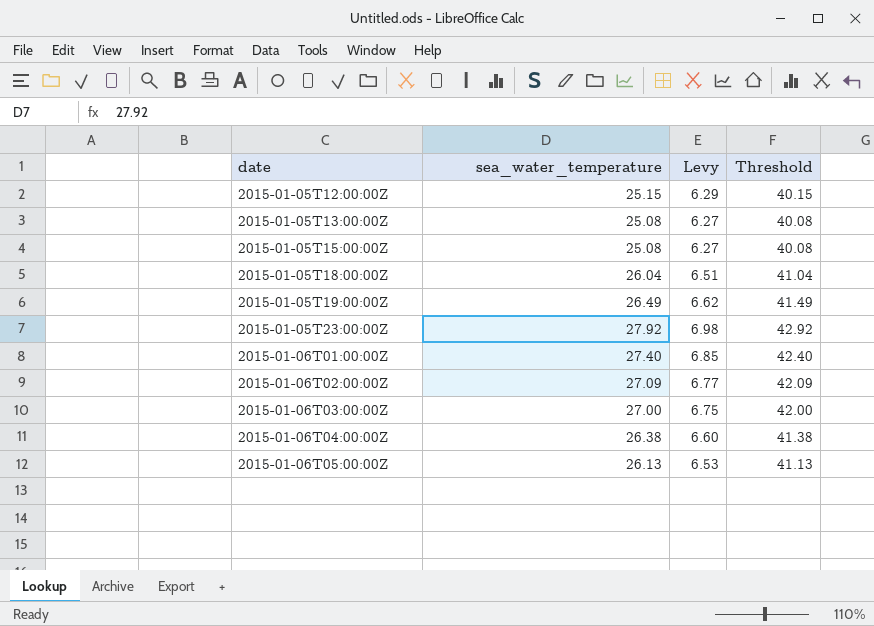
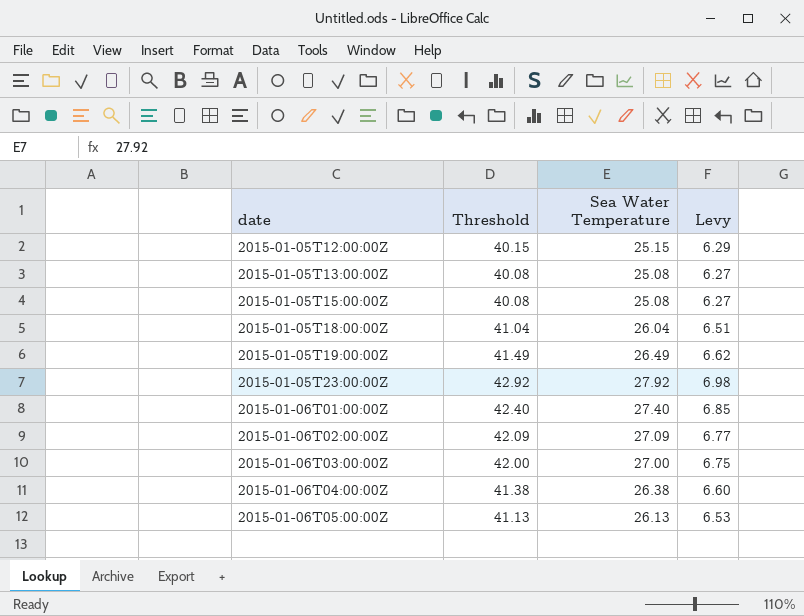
column Threshold | position: 4 -> 2
column name: sea_water_temperature -> Sea Water Temperature

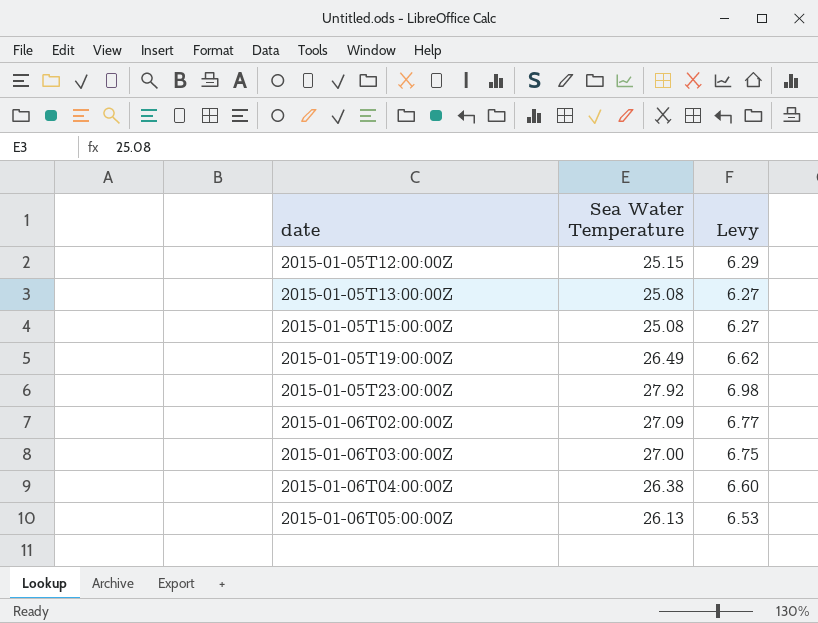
column Threshold | formula: [Sea Water Temperature] + 15 -> none
row 2015-01-05T18:00:00Z: 41.04 | 26.04 | 6.51 -> none
row 2015-01-06T01:00:00Z: 42.40 | 27.40 | 6.85 -> none

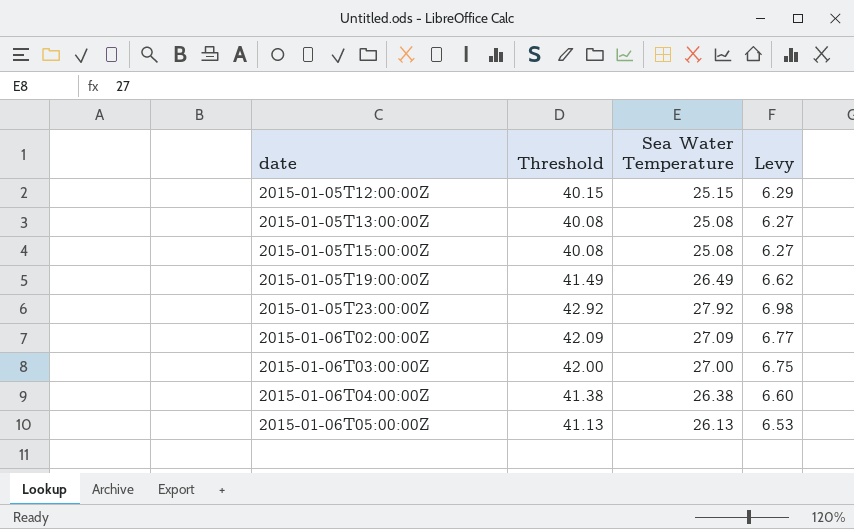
column Threshold | formula: none -> [Sea Water Temperature] + 15

